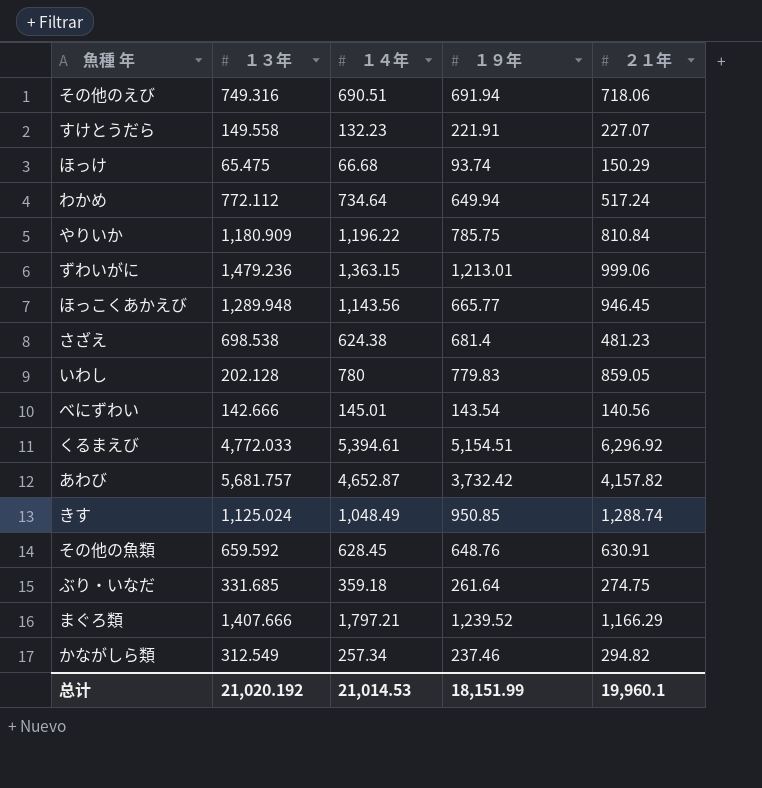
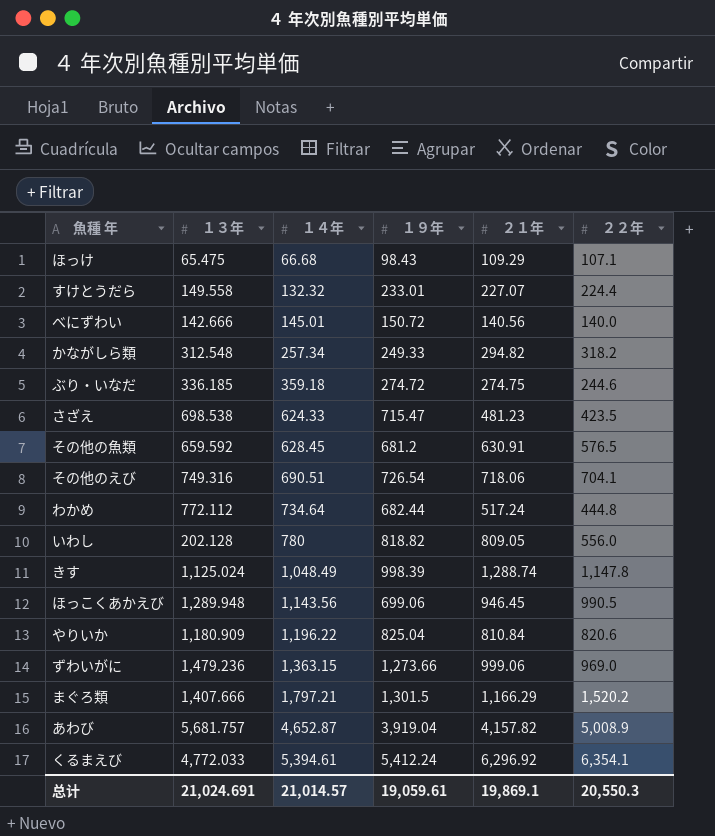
row order: none -> １４年 ascending
column ２２年 | position: none -> 6
ほっけ | １９年: 93.74 -> 98.43
ほっけ | ２１年: 150.29 -> 109.29
すけとうだら | １４年: 132.23 -> 132.32
すけとうだら | １９年: 221.91 -> 233.01
べにずわい | １９年: 143.54 -> 150.72
かながしら類 | １３年: 312.549 -> 312.548
かながしら類 | １９年: 237.46 -> 249.33
ぶり・いなだ | １３年: 331.685 -> 336.185
ぶり・いなだ | １９年: 261.64 -> 274.72
さざえ | １４年: 624.38 -> 624.33
さざえ | １９年: 681.4 -> 715.47
その他の魚類 | １９年: 648.76 -> 681.2
その他のえび | １９年: 691.94 -> 726.54
わかめ | １９年: 649.94 -> 682.44
いわし | １９年: 779.83 -> 818.82
いわし | ２１年: 859.05 -> 809.05
きす | １９年: 950.85 -> 998.39
ほっこくあかえび | １９年: 665.77 -> 699.06
やりいか | １９年: 785.75 -> 825.04
ずわいがに | １９年: 1,213.01 -> 1,273.66
まぐろ類 | １９年: 1,239.52 -> 1,301.5
あわび | １９年: 3,732.42 -> 3,919.04
くるまえび | １９年: 5,154.51 -> 5,412.24
总计 | １３年: 21,020.192 -> 21,024.691
总计 | １４年: 21,014.53 -> 21,014.57
总计 | １９年: 18,151.99 -> 19,059.61
总计 | ２１年: 19,960.1 -> 19,869.1

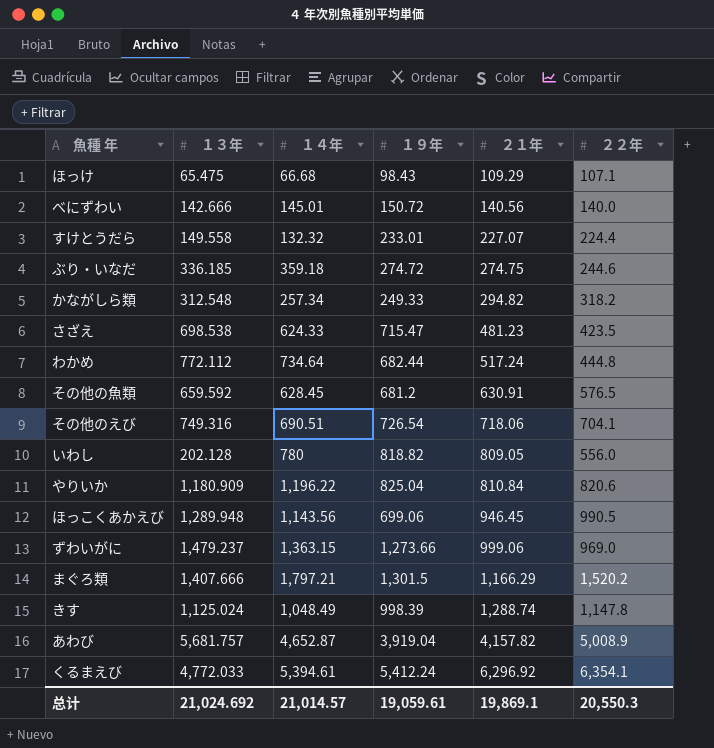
row order: １４年 ascending -> ２１年 ascending
ずわいがに | １３年: 1,479.236 -> 1,479.237
总计 | １３年: 21,024.691 -> 21,024.692

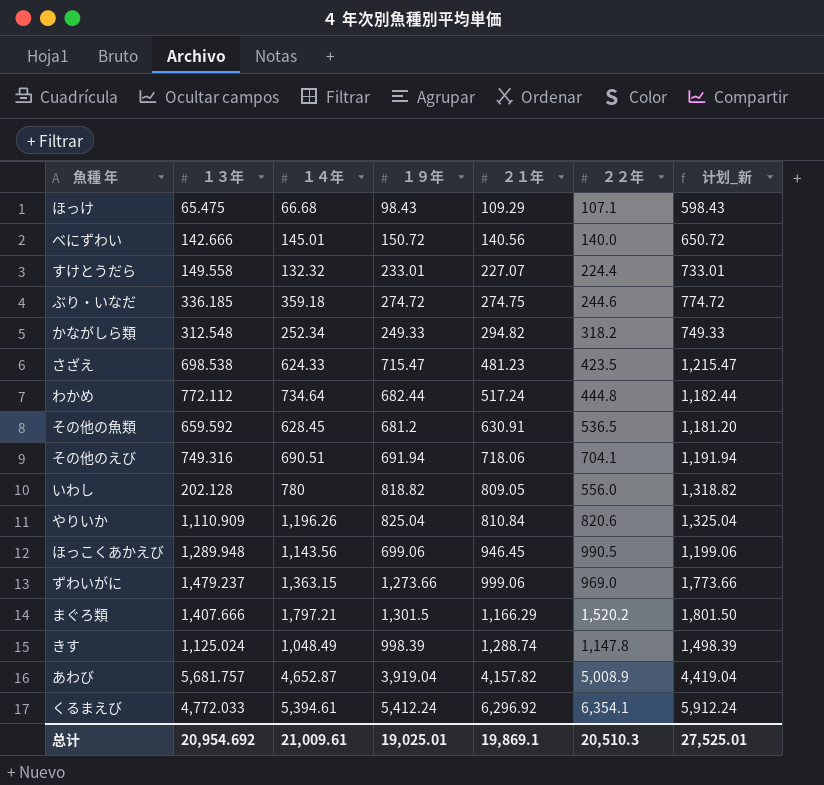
column 计划_新 | formula: none -> [１９年] + 500
かながしら類 | １４年: 257.34 -> 252.34
その他の魚類 | ２２年: 576.5 -> 536.5
その他のえび | １９年: 726.54 -> 691.94
やりいか | １３年: 1,180.909 -> 1,110.909
やりいか | １４年: 1,196.22 -> 1,196.26
总计 | １３年: 21,024.692 -> 20,954.692
总计 | １４年: 21,014.57 -> 21,009.61
总计 | １９年: 19,059.61 -> 19,025.01
总计 | ２２年: 20,550.3 -> 20,510.3

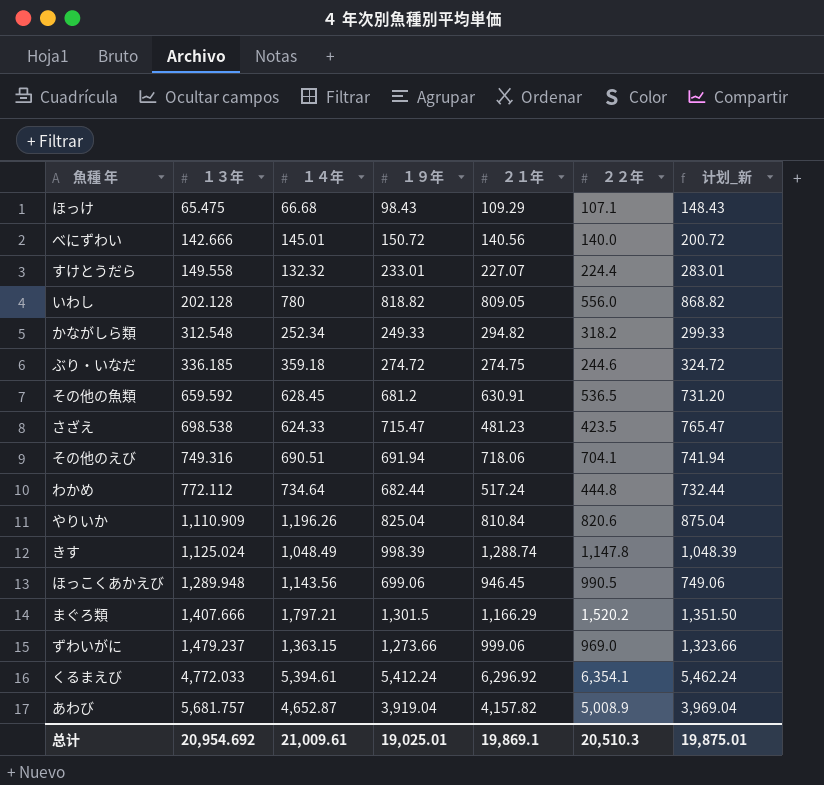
row order: ２１年 ascending -> １３年 ascending
column 计划_新 | formula: [１９年] + 500 -> [１９年] + 50
总计 | 计划_新: 27,525.01 -> 19,875.01

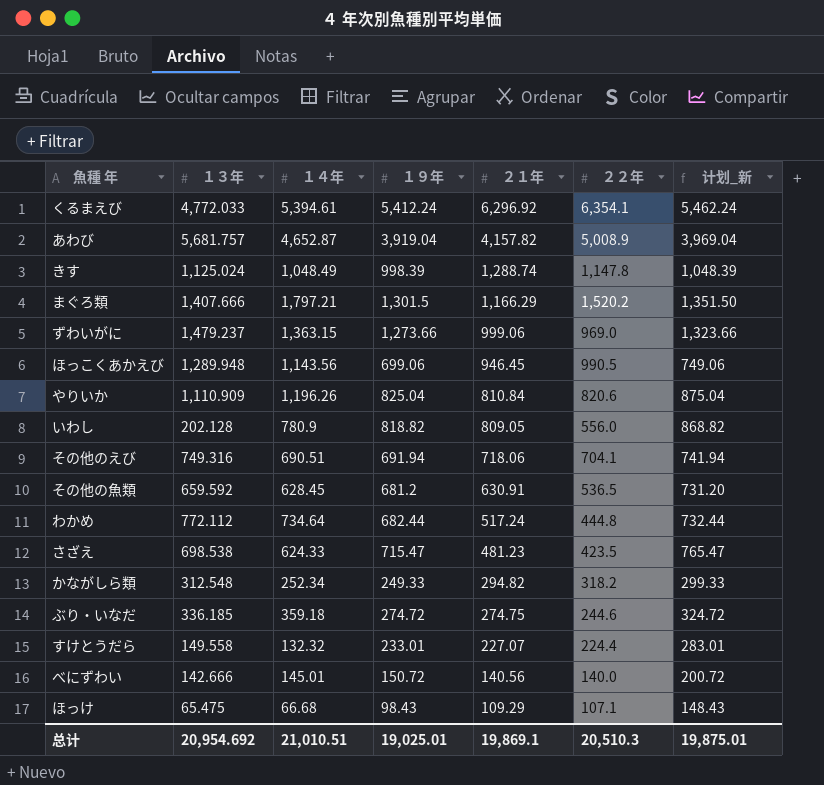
row order: １３年 ascending -> ２１年 descending
いわし | １４年: 780 -> 780.9
总计 | １４年: 21,009.61 -> 21,010.51

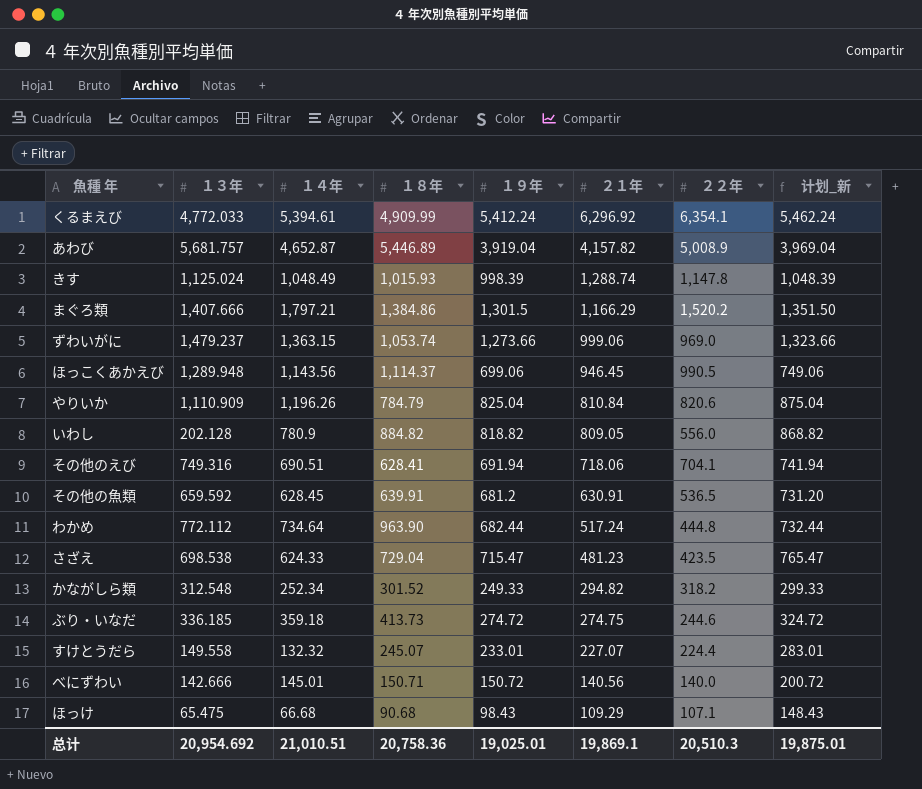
column １８年 | position: none -> 4

